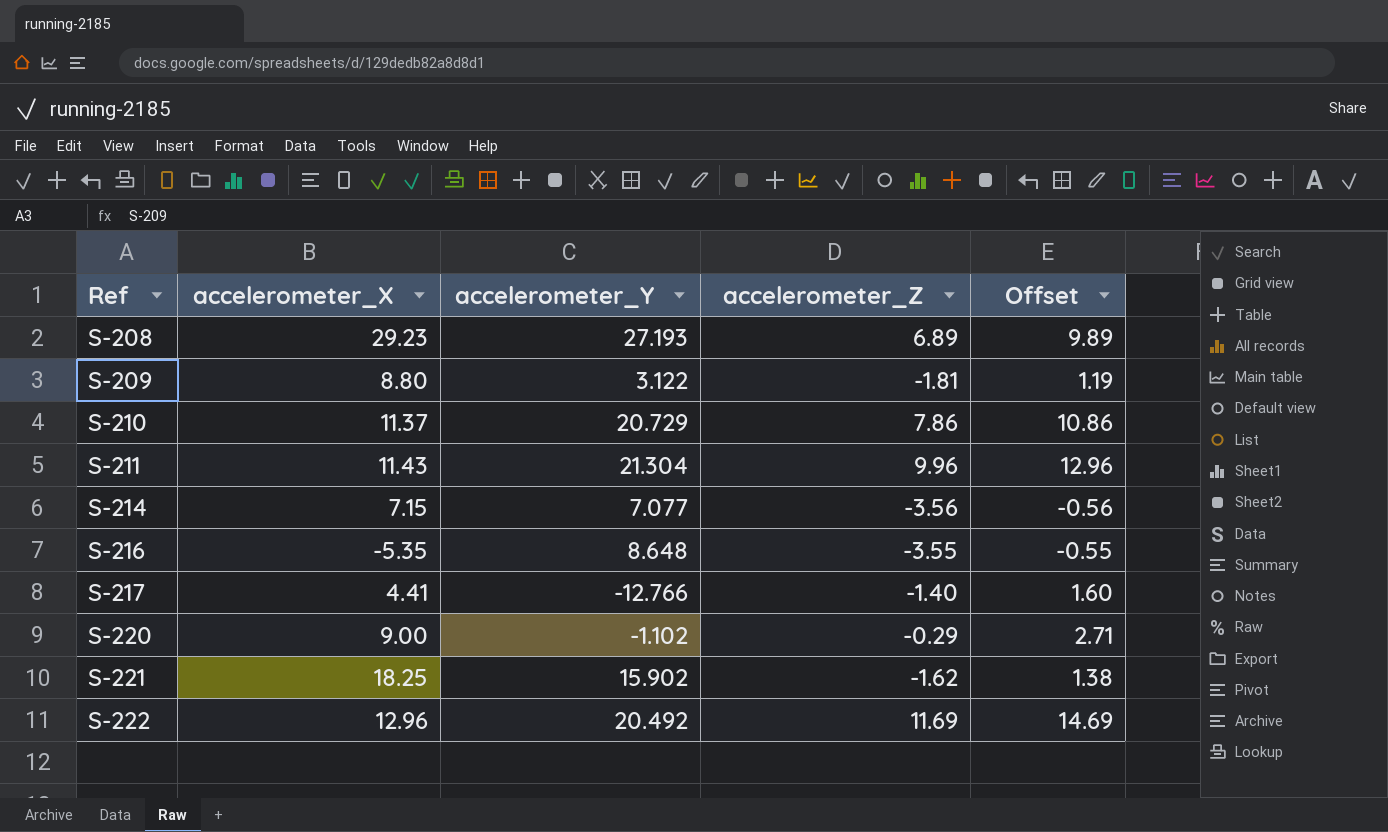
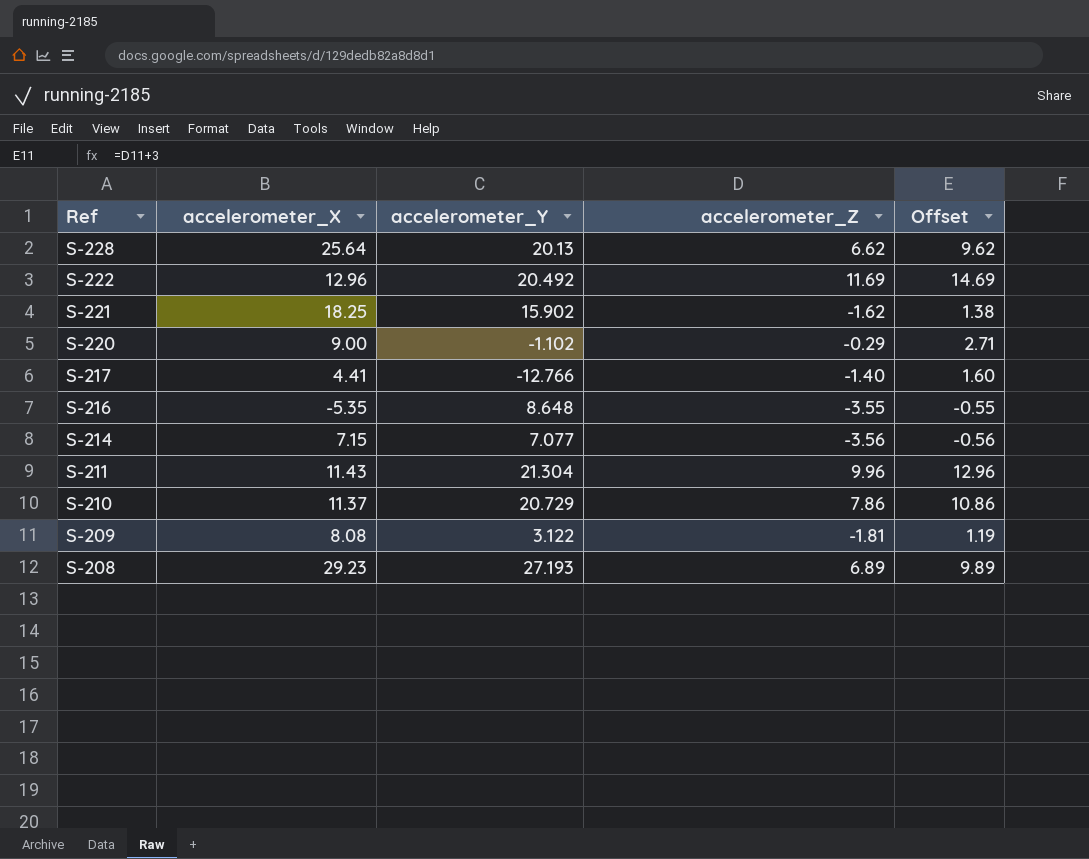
row order: Ref ascending -> Ref descending
row S-228: none -> 25.64 | 20.13 | 6.62 | 9.62
S-209 | accelerometer_X: 8.80 -> 8.08

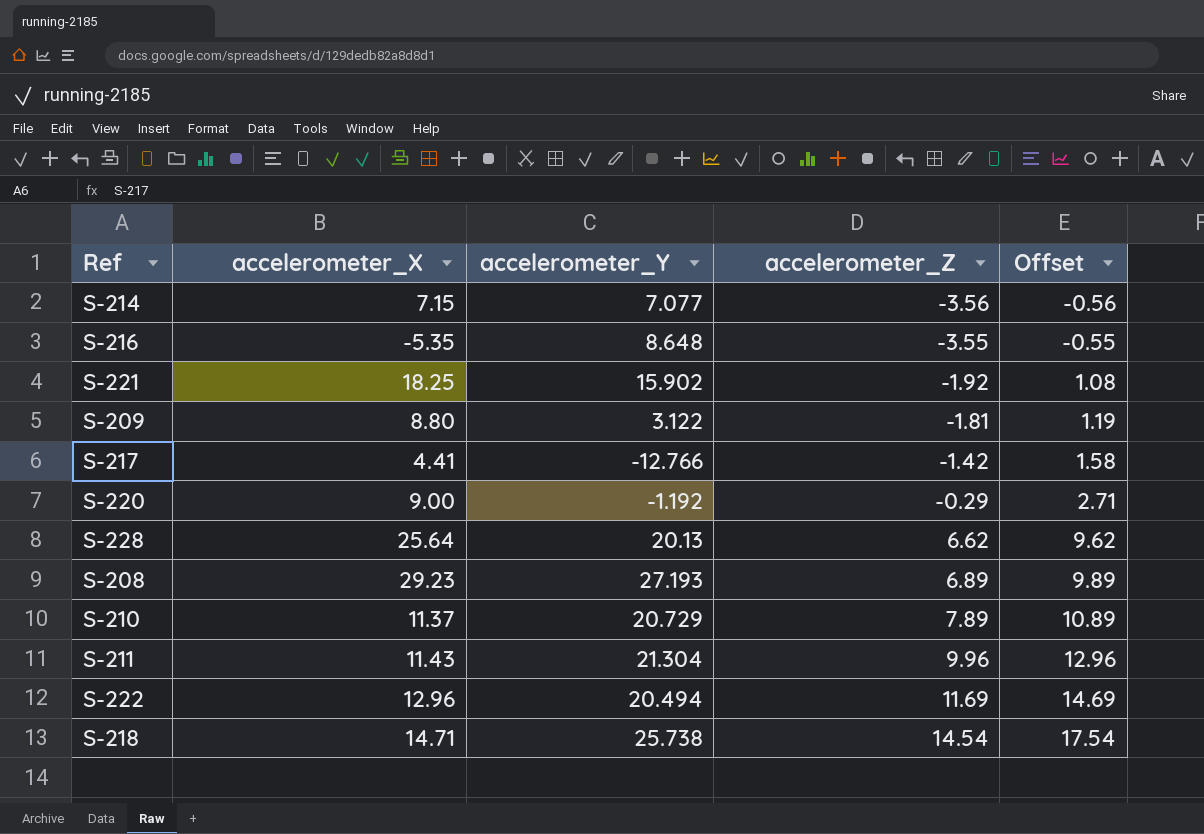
row order: Ref descending -> accelerometer_Z ascending
S-221 | accelerometer_Z: -1.62 -> -1.92
S-221 | Offset: 1.38 -> 1.08
S-209 | accelerometer_X: 8.08 -> 8.80
S-217 | accelerometer_Z: -1.40 -> -1.42
S-217 | Offset: 1.60 -> 1.58
S-220 | accelerometer_Y: -1.102 -> -1.192
S-210 | accelerometer_Z: 7.86 -> 7.89
S-210 | Offset: 10.86 -> 10.89
S-222 | accelerometer_Y: 20.492 -> 20.494
row S-218: none -> 14.71 | 25.738 | 14.54 | 17.54

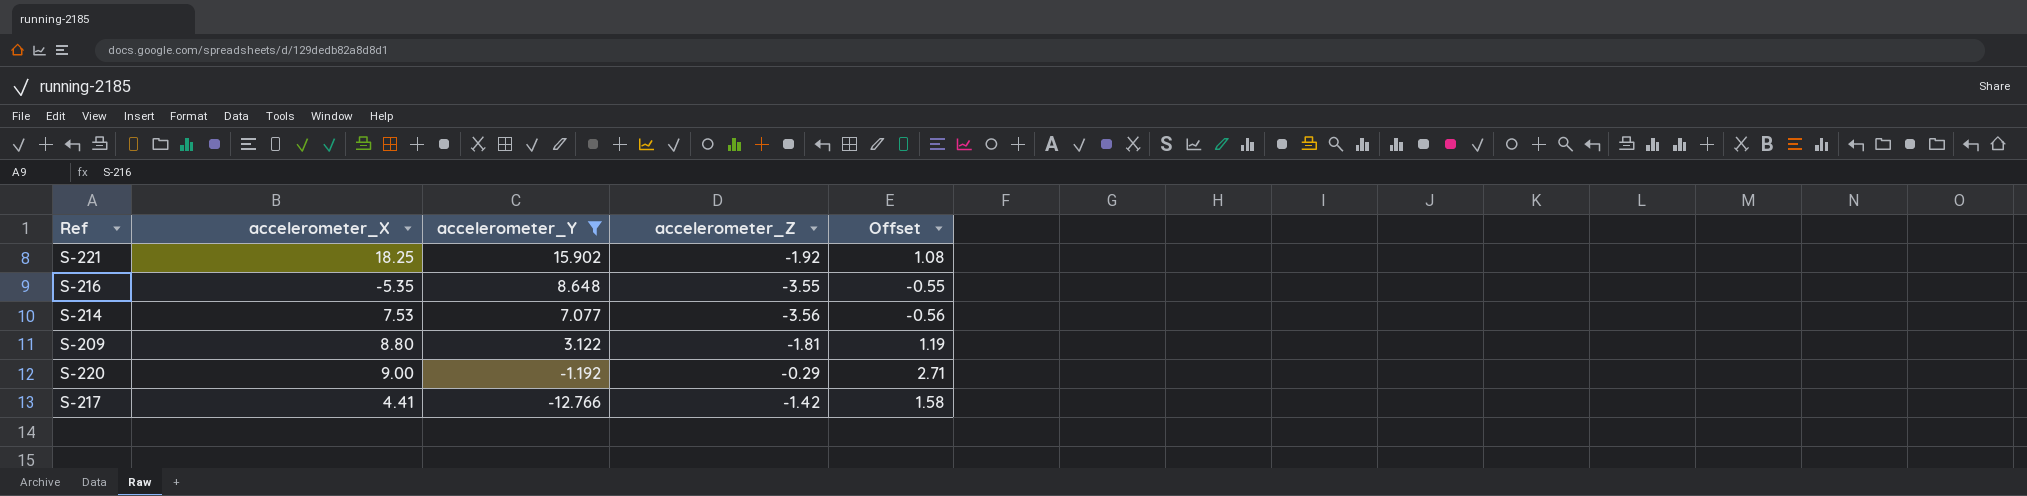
filter: none -> accelerometer_Y <= 15.902
row order: accelerometer_Z ascending -> accelerometer_Y descending
S-214 | accelerometer_X: 7.15 -> 7.53

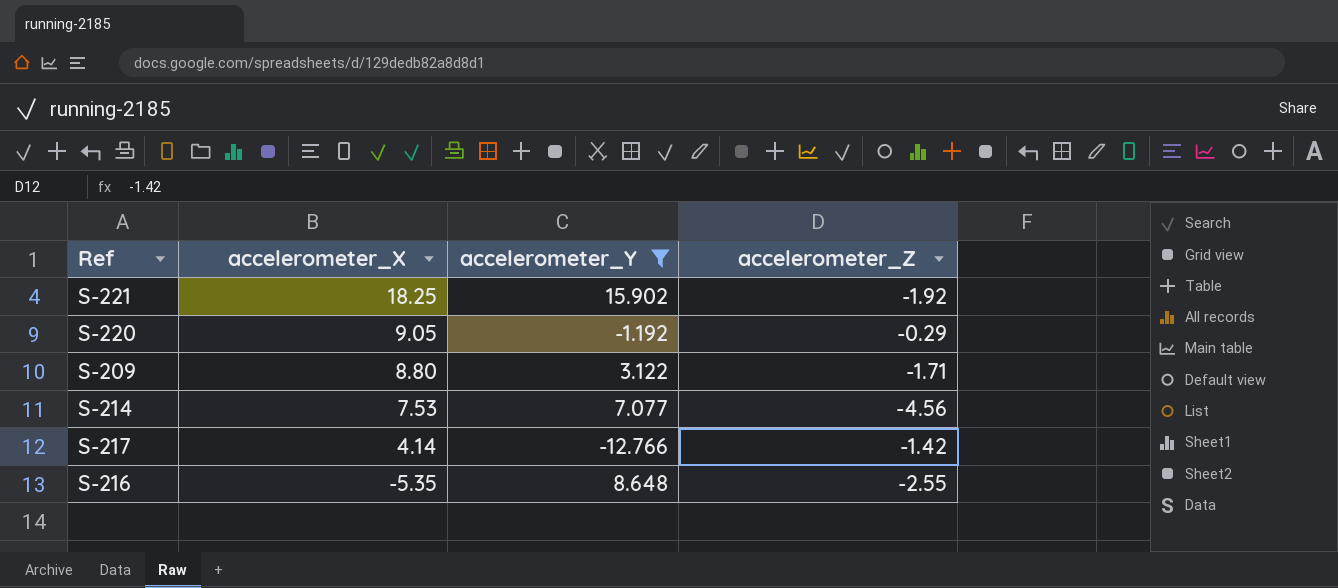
row order: accelerometer_Y descending -> accelerometer_X descending
column Offset | formula: [accelerometer_Z] + 3 -> none
S-220 | accelerometer_X: 9.00 -> 9.05
S-209 | accelerometer_Z: -1.81 -> -1.71
S-214 | accelerometer_Z: -3.56 -> -4.56
S-217 | accelerometer_X: 4.41 -> 4.14
S-216 | accelerometer_Z: -3.55 -> -2.55

